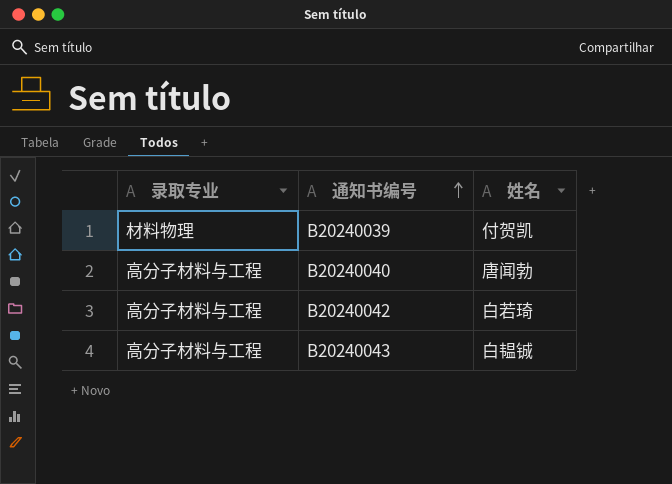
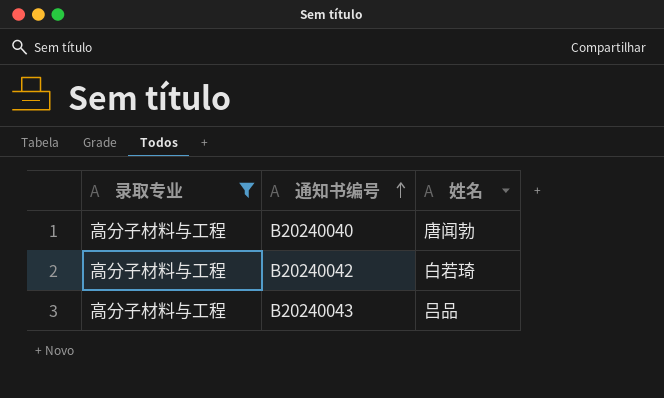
filter: none -> 录取专业 = 高分子材料与工程
B20240043 | 姓名: 白韫铖 -> 吕品

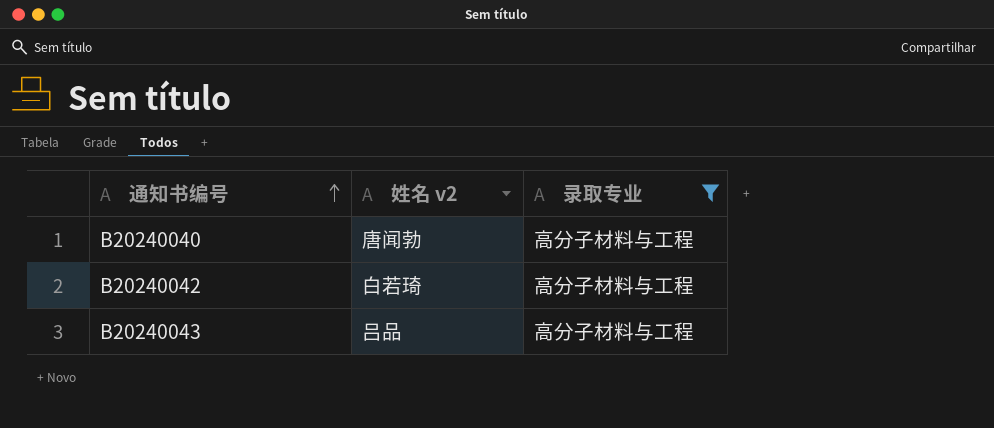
column name: 姓名 -> 姓名 v2
column 录取专业 | position: 1 -> 3

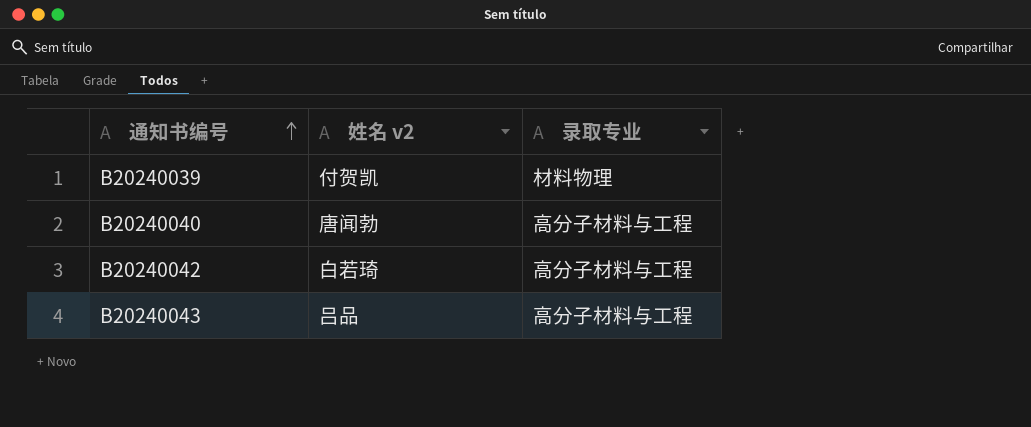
filter: 录取专业 = 高分子材料与工程 -> none

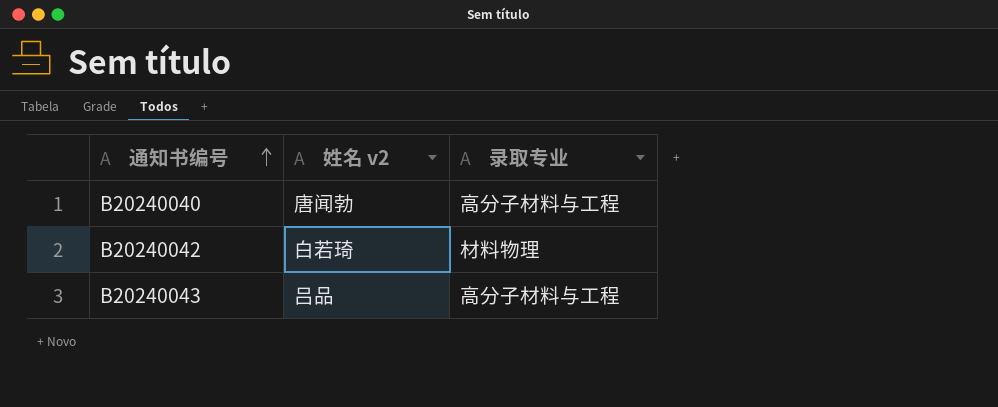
row B20240039: 付贺凯 | 材料物理 -> none
B20240042 | 录取专业: 高分子材料与工程 -> 材料物理

